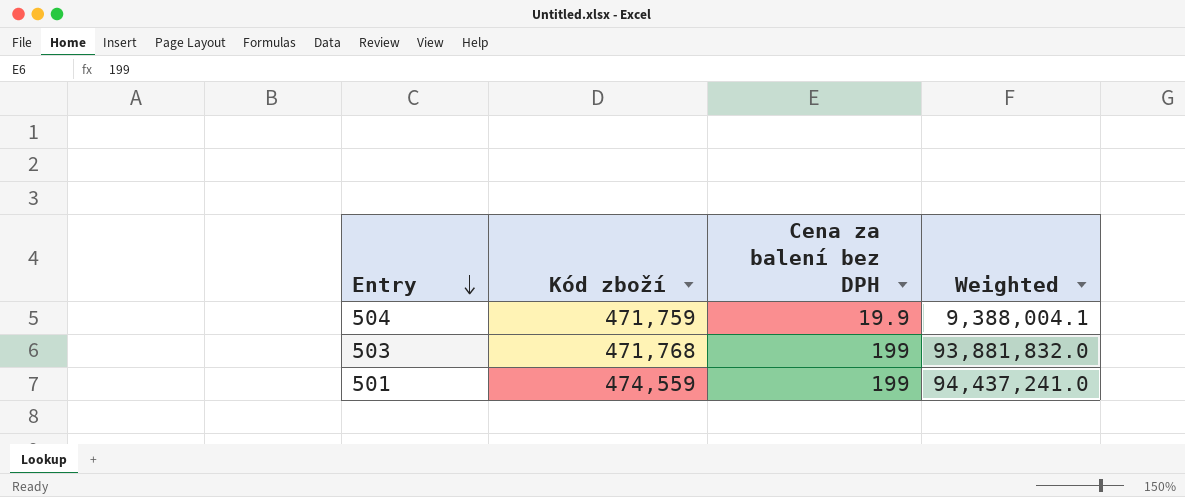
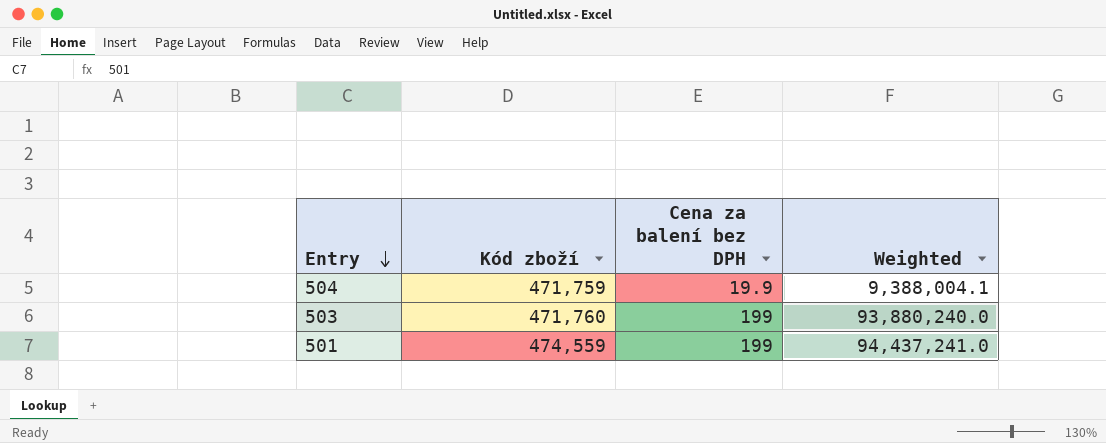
503 | Kód zboží: 471,768 -> 471,760
503 | Weighted: 93,881,832.0 -> 93,880,240.0

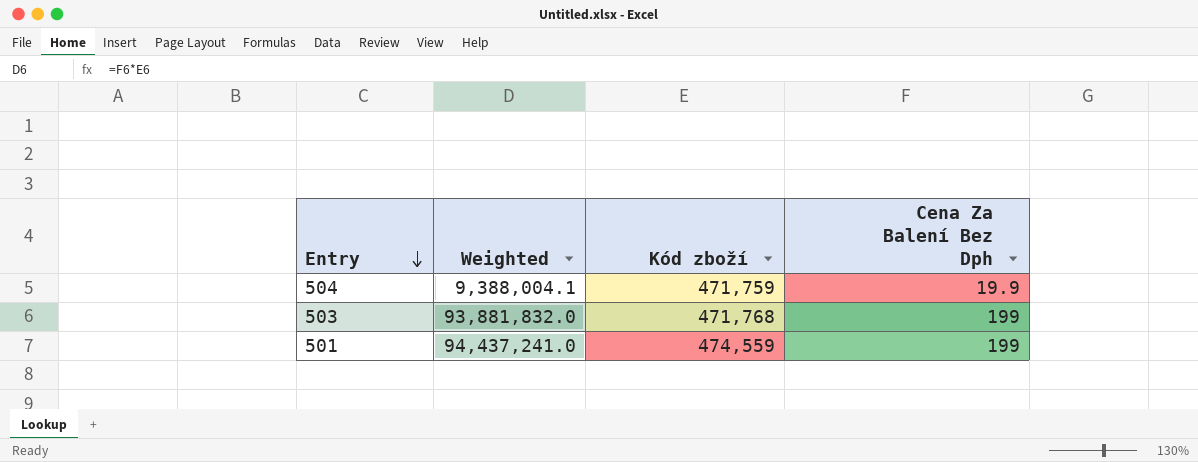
column Weighted | position: 4 -> 2
column name: Cena za balení bez DPH -> Cena Za Balení Bez Dph
503 | Weighted: 93,880,240.0 -> 93,881,832.0
503 | Kód zboží: 471,760 -> 471,768

